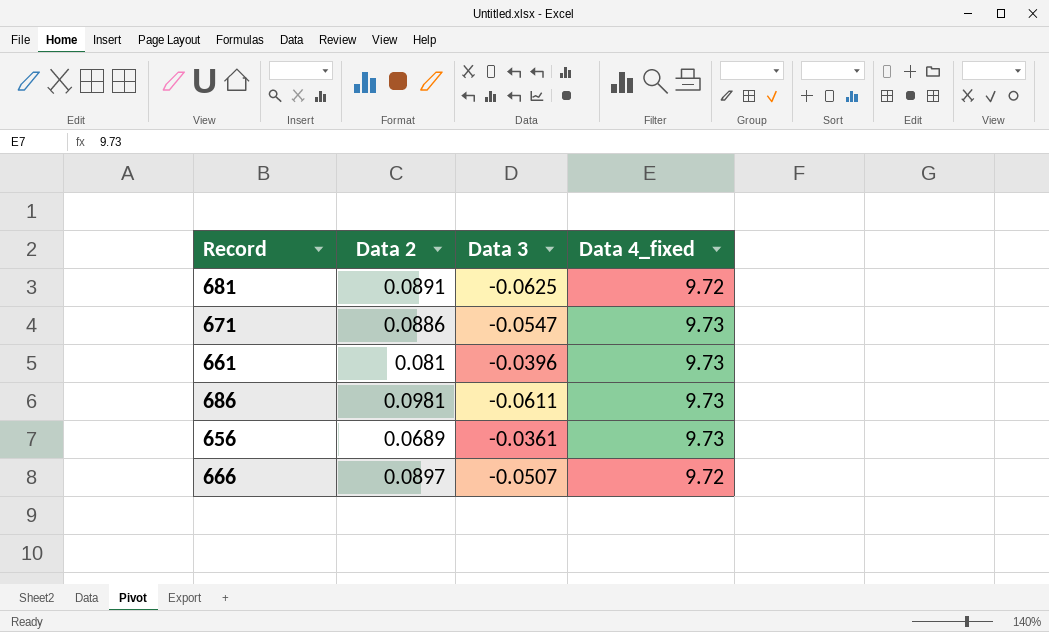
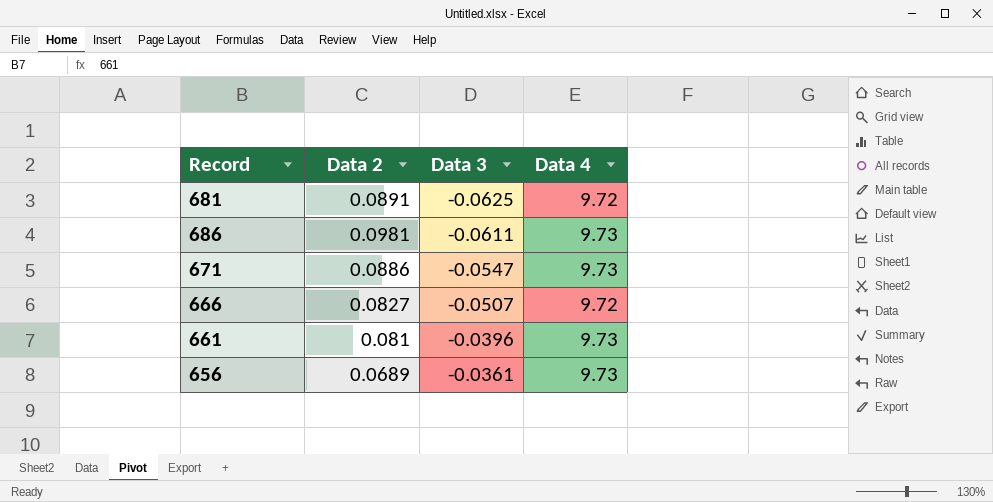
row order: none -> Data 3 ascending
column name: Data 4_fixed -> Data 4
666 | Data 2: 0.0897 -> 0.0827

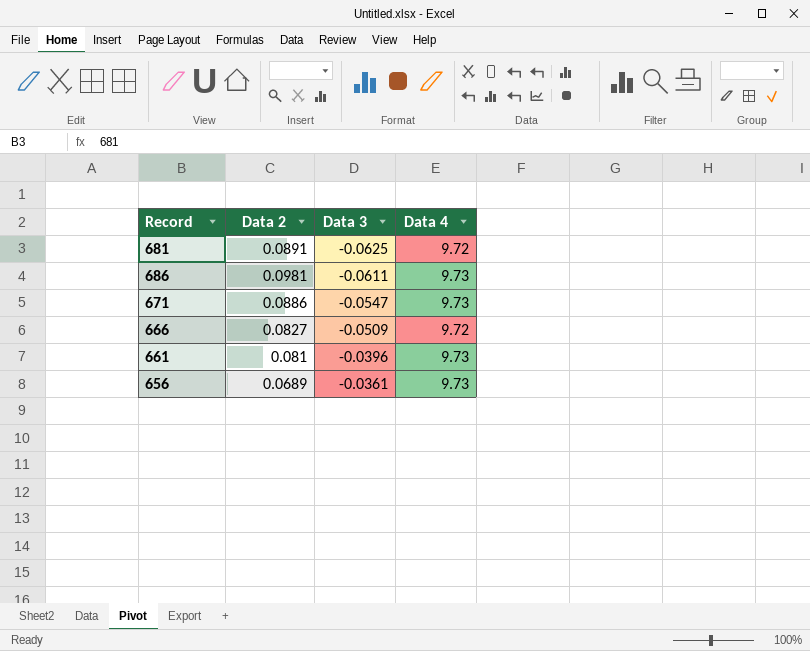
666 | Data 3: -0.0507 -> -0.0509

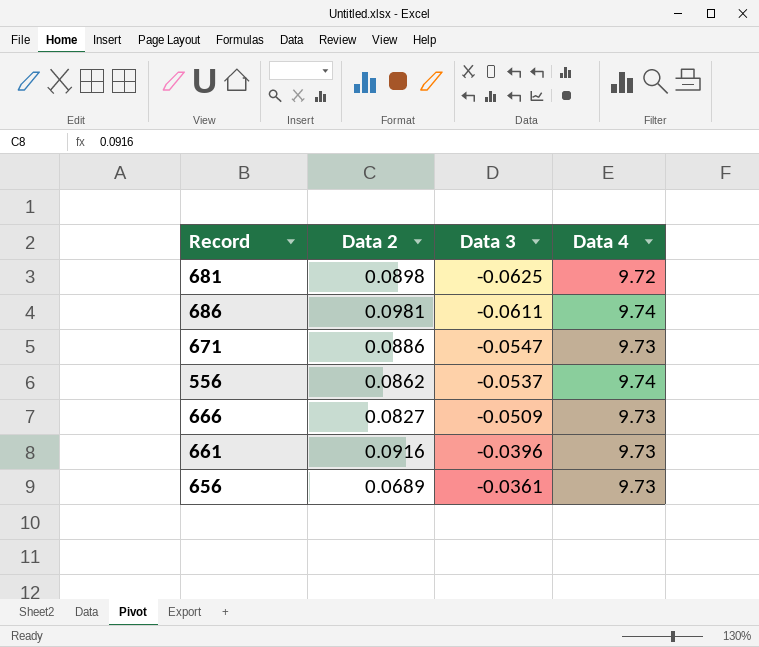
681 | Data 2: 0.0891 -> 0.0898
686 | Data 4: 9.73 -> 9.74
row 556: none -> 0.0862 | -0.0537 | 9.74
666 | Data 4: 9.72 -> 9.73
661 | Data 2: 0.081 -> 0.0916

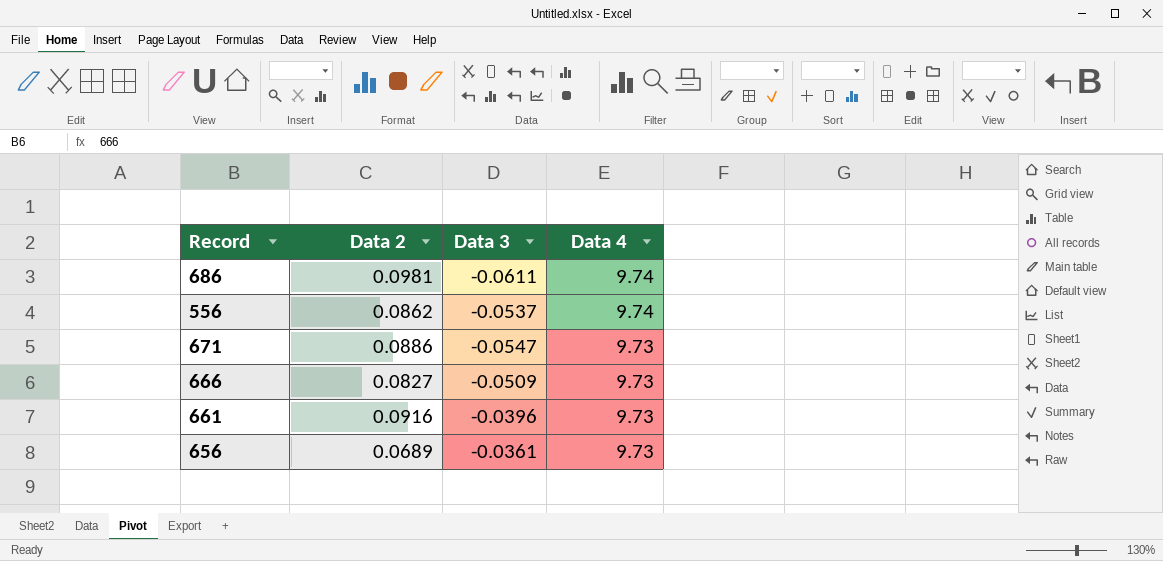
row order: Data 3 ascending -> Data 4 descending
row 681: 0.0898 | -0.0625 | 9.72 -> none

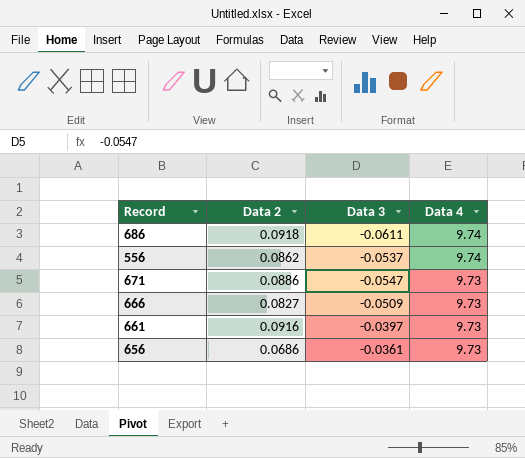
686 | Data 2: 0.0981 -> 0.0918
661 | Data 3: -0.0396 -> -0.0397
656 | Data 2: 0.0689 -> 0.0686

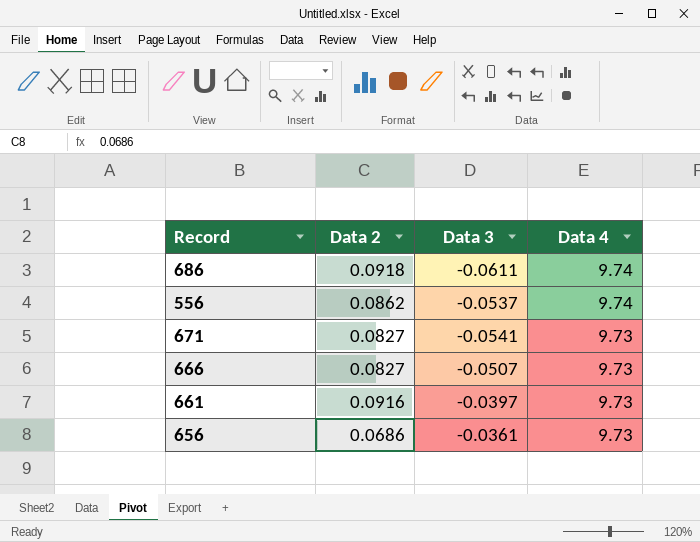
671 | Data 2: 0.0886 -> 0.0827
671 | Data 3: -0.0547 -> -0.0541
666 | Data 3: -0.0509 -> -0.0507

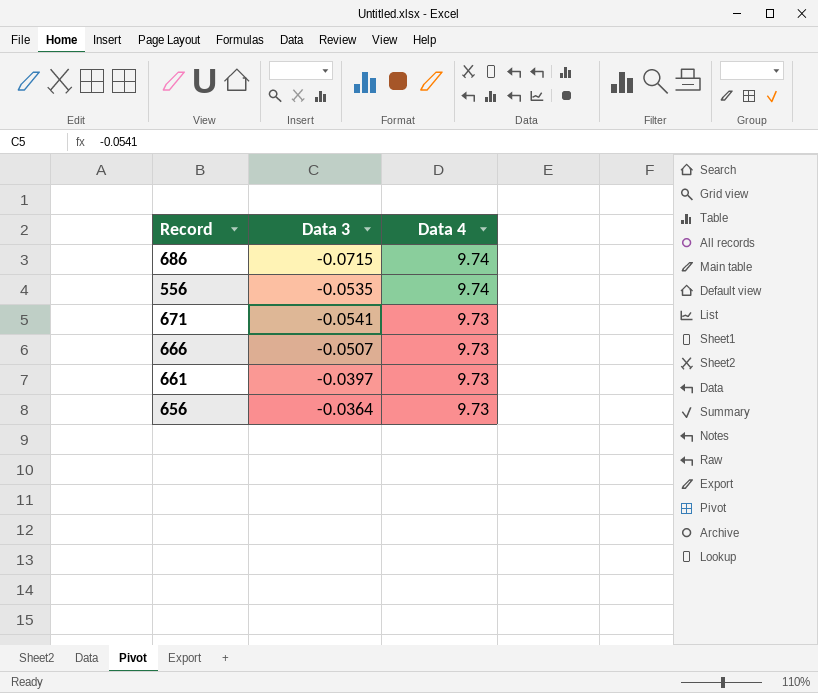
column Data 2 | position: 2 -> none
686 | Data 3: -0.0611 -> -0.0715
556 | Data 3: -0.0537 -> -0.0535
656 | Data 3: -0.0361 -> -0.0364

